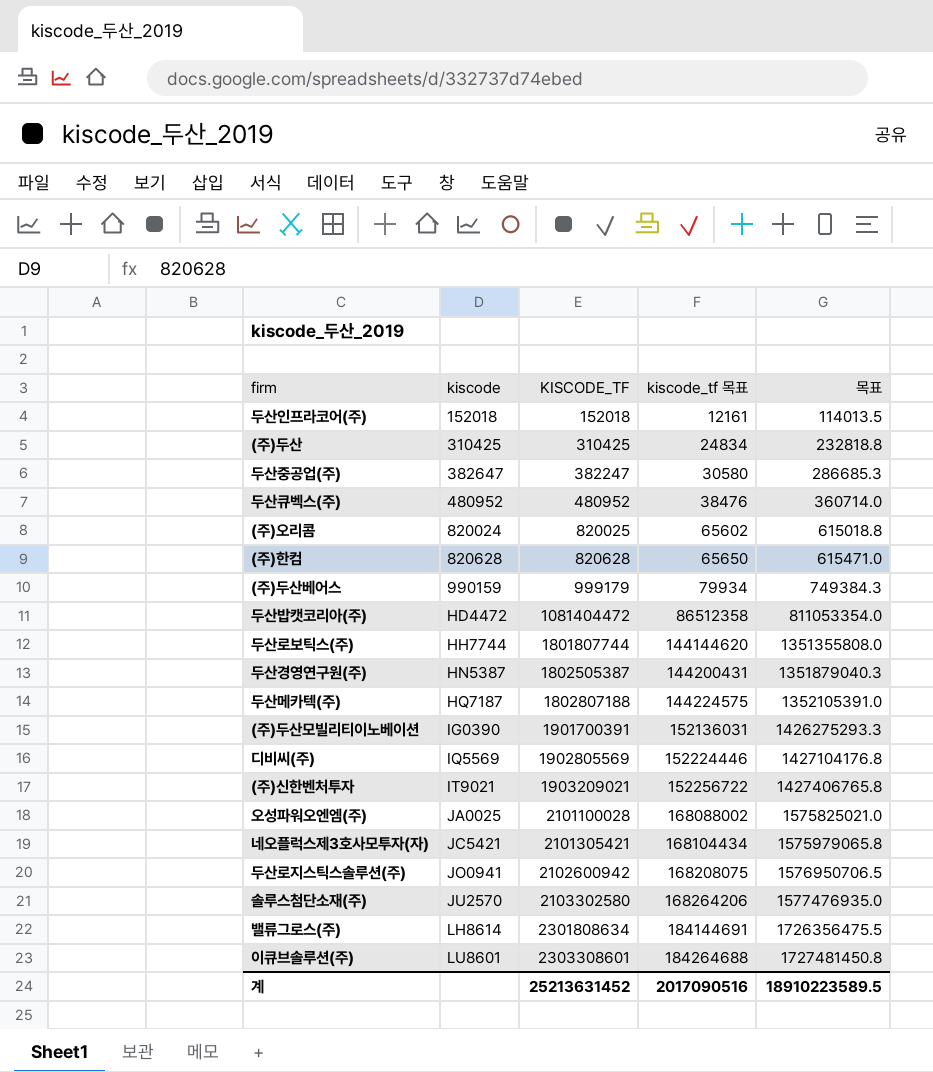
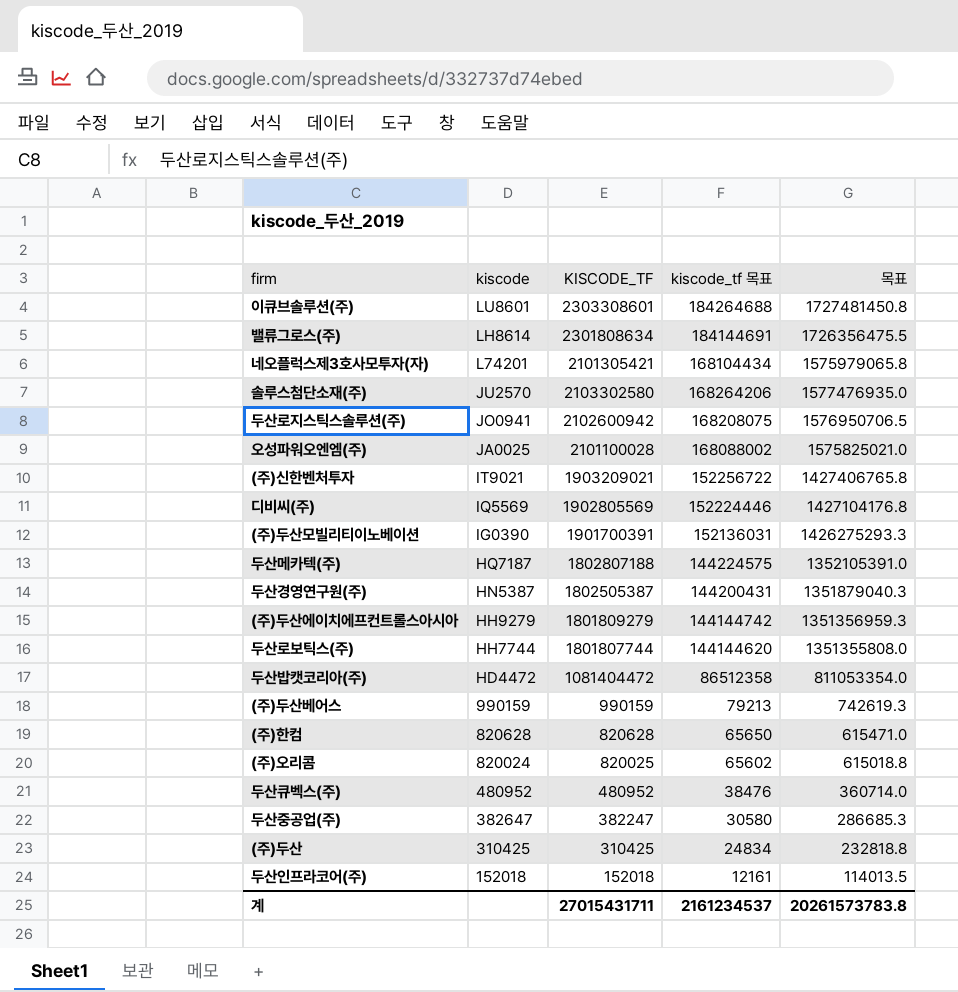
row order: kiscode ascending -> kiscode descending
네오플럭스제3호사모투자(자) | kiscode: JC5421 -> L74201
row (주)두산에이치에프컨트롤스아시아: none -> HH9279 | 1801809279 | 144144742 | 1351356959.3
(주)두산베어스 | KISCODE_TF: 999179 -> 990159
(주)두산베어스 | kiscode_tf 목표: 79934 -> 79213
(주)두산베어스 | 목표: 749384.3 -> 742619.3
계 | KISCODE_TF: 25213631452 -> 27015431711
계 | kiscode_tf 목표: 2017090516 -> 2161234537
계 | 목표: 18910223589.5 -> 20261573783.8

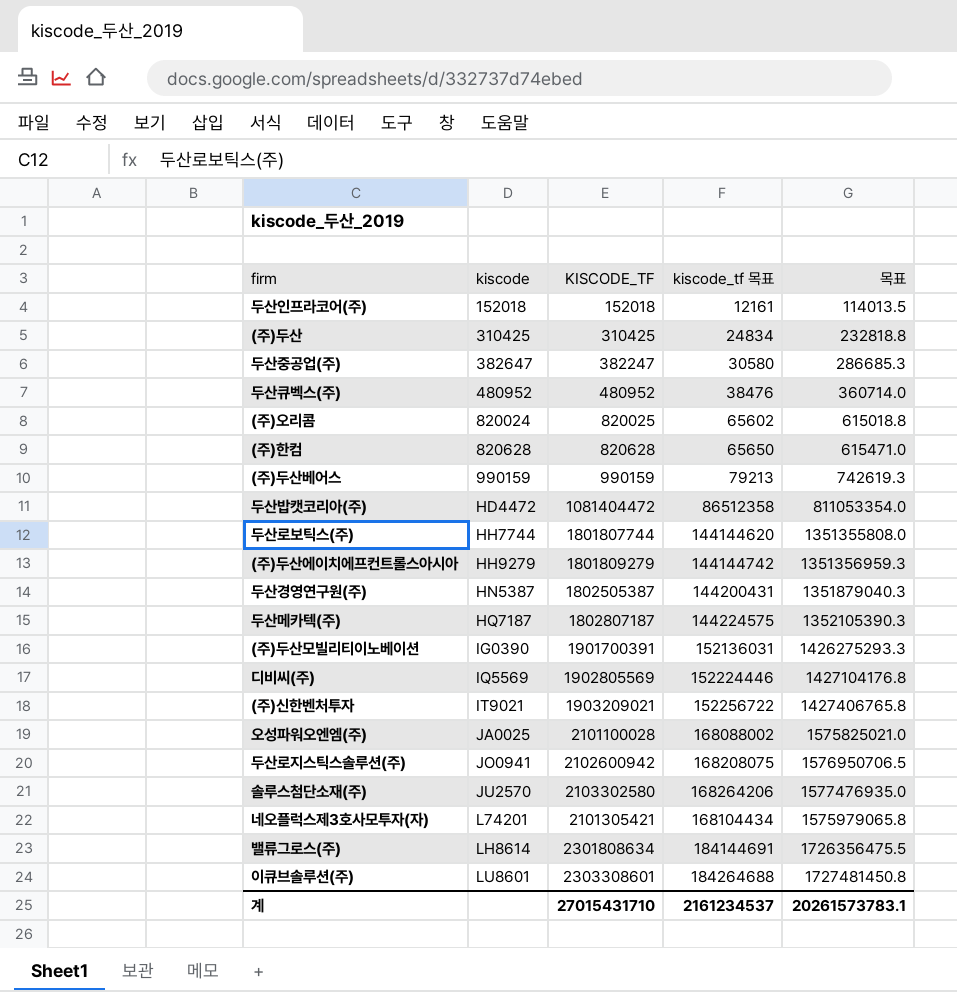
row order: kiscode descending -> kiscode ascending
두산메카텍(주) | KISCODE_TF: 1802807188 -> 1802807187
두산메카텍(주) | 목표: 1352105391.0 -> 1352105390.3
계 | KISCODE_TF: 27015431711 -> 27015431710
계 | 목표: 20261573783.8 -> 20261573783.1

